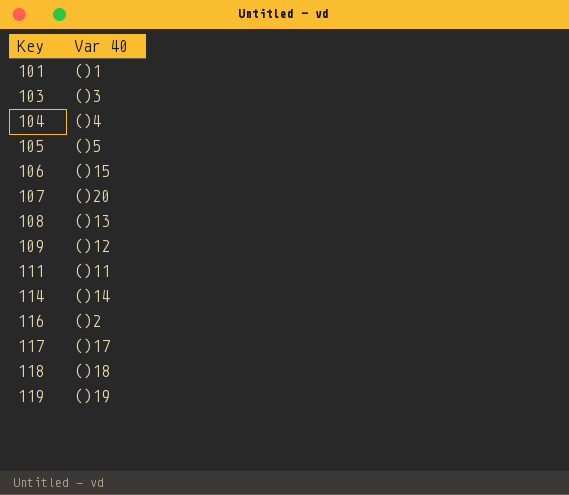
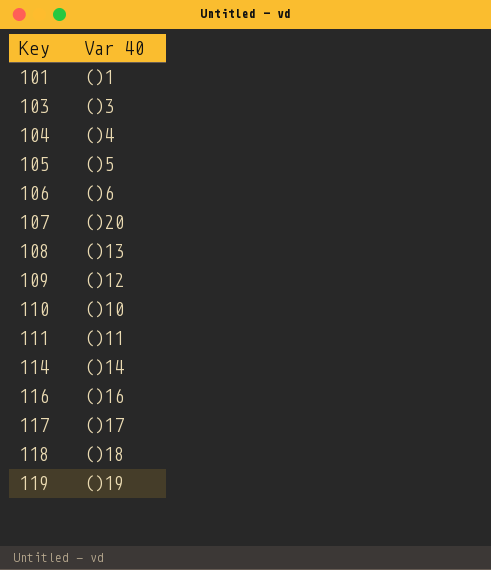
106 | Var 40: ()15 -> ()6
row 110: none -> ()10
116 | Var 40: ()2 -> ()16

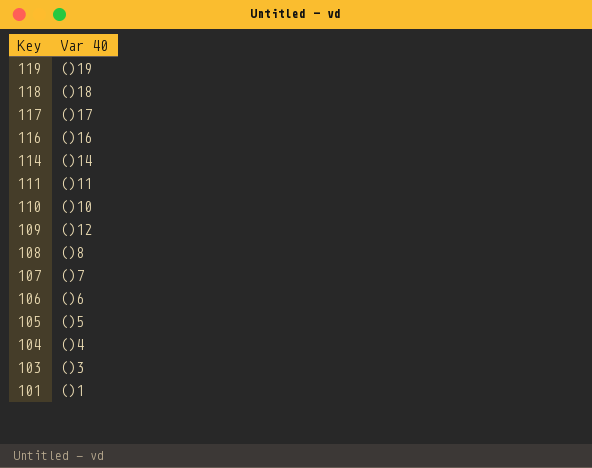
row order: Key ascending -> Key descending
108 | Var 40: ()13 -> ()8
107 | Var 40: ()20 -> ()7

